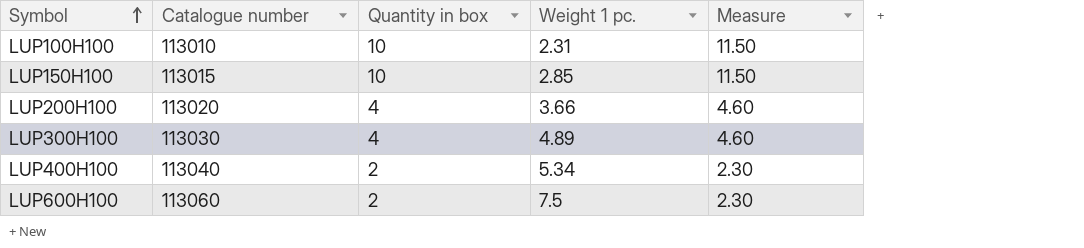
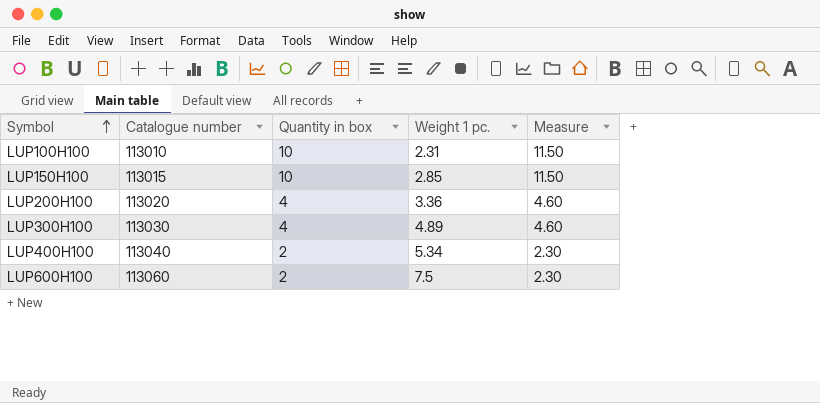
LUP200H100 | Weight 1 pc.: 3.66 -> 3.36

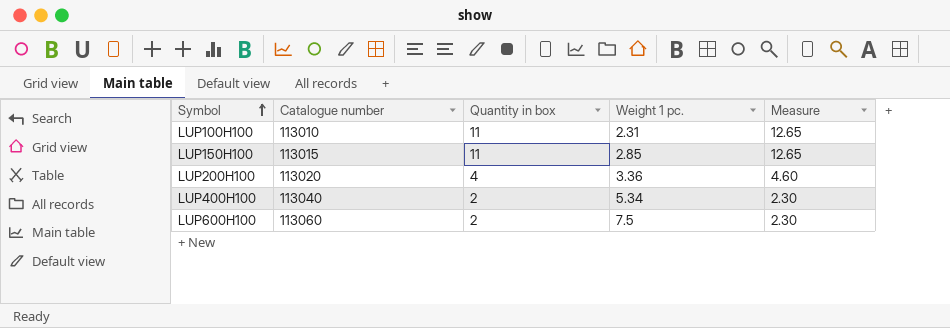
row LUP300H100: 113030 | 4 | 4.89 | 4.60 -> none
LUP100H100 | Quantity in box: 10 -> 11
LUP100H100 | Measure: 11.50 -> 12.65
LUP150H100 | Quantity in box: 10 -> 11
LUP150H100 | Measure: 11.50 -> 12.65

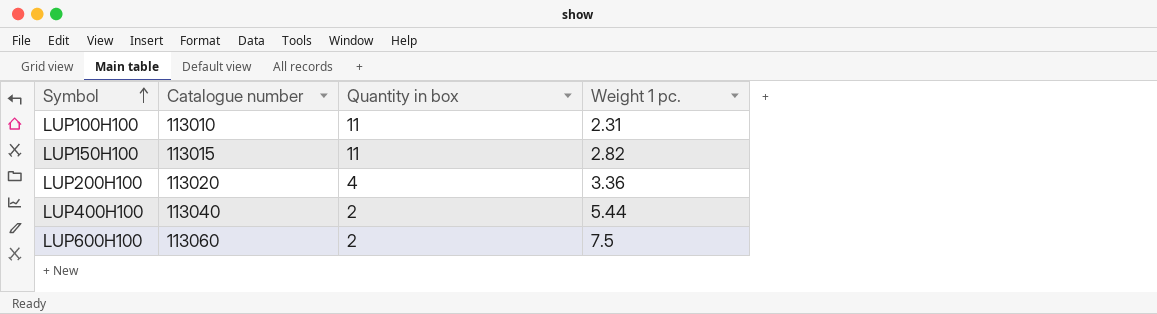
column Measure | formula: [Quantity in box] * 1.15 -> none
LUP150H100 | Weight 1 pc.: 2.85 -> 2.82
LUP400H100 | Weight 1 pc.: 5.34 -> 5.44

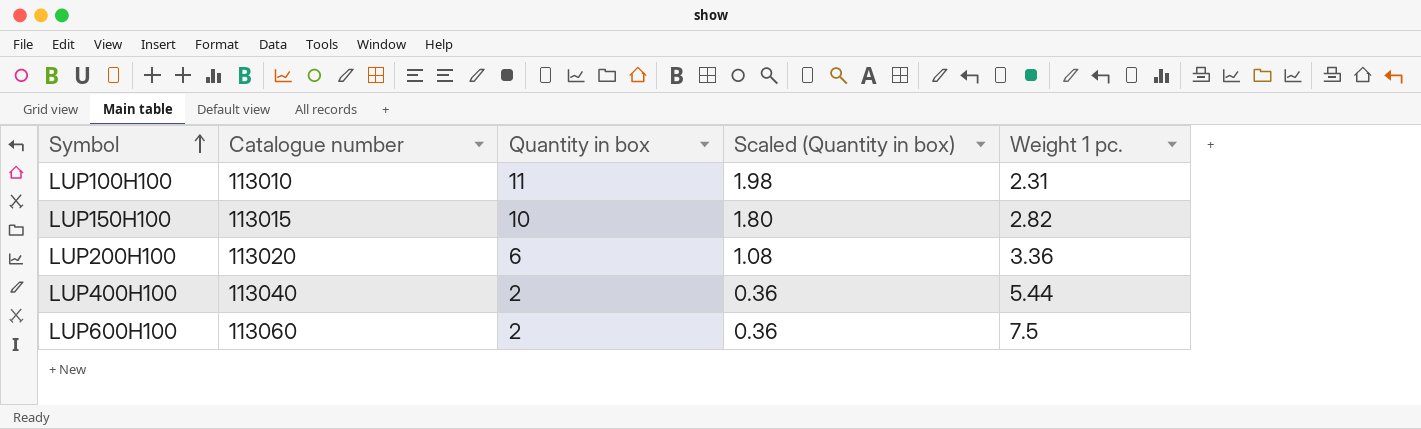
column Scaled (Quantity in box) | formula: none -> [Quantity in box] * 0.18
LUP150H100 | Quantity in box: 11 -> 10
LUP200H100 | Quantity in box: 4 -> 6

